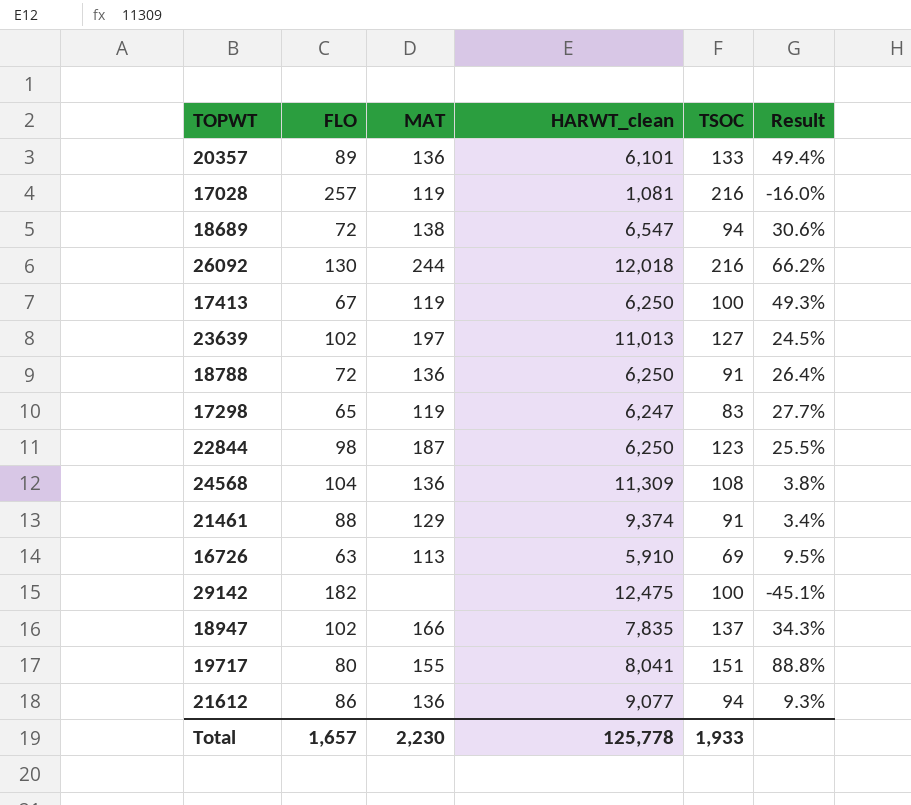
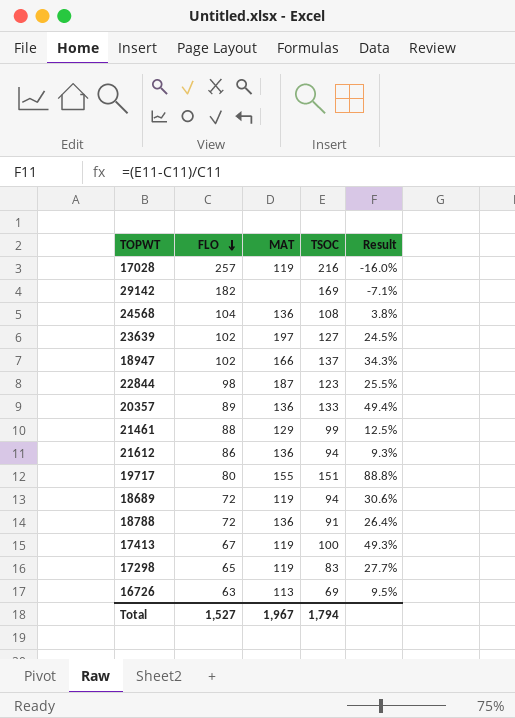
row order: none -> FLO descending
column HARWT_clean | position: 4 -> none
row 26092: 130 | 244 | 12,018 | 216 | 66.2% -> none
29142 | TSOC: 100 -> 169
29142 | Result: -45.1% -> -7.1%
21461 | TSOC: 91 -> 99
21461 | Result: 3.4% -> 12.5%
18689 | MAT: 138 -> 119
Total | FLO: 1,657 -> 1,527
Total | MAT: 2,230 -> 1,967
Total | TSOC: 1,933 -> 1,794

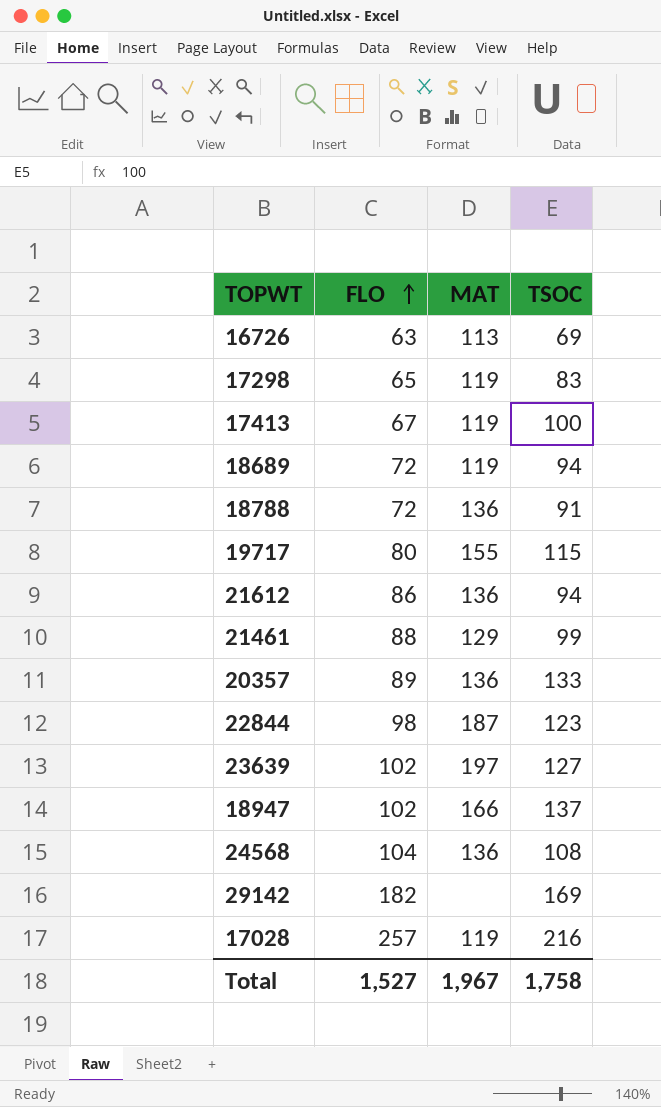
row order: FLO descending -> FLO ascending
column Result | formula: ([TSOC] - [FLO]) / [FLO] -> none
19717 | TSOC: 151 -> 115
Total | TSOC: 1,794 -> 1,758

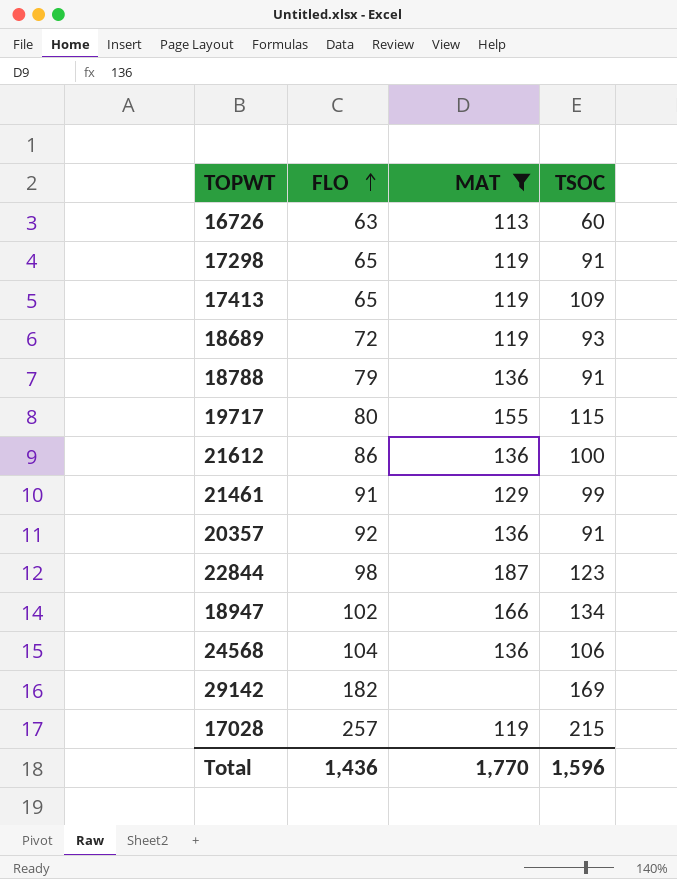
filter: none -> MAT != 197
16726 | TSOC: 69 -> 60
17298 | TSOC: 83 -> 91
17413 | FLO: 67 -> 65
17413 | TSOC: 100 -> 109
18689 | TSOC: 94 -> 93
18788 | FLO: 72 -> 79
21612 | TSOC: 94 -> 100
21461 | FLO: 88 -> 91
20357 | FLO: 89 -> 92
20357 | TSOC: 133 -> 91
18947 | TSOC: 137 -> 134
24568 | TSOC: 108 -> 106
17028 | TSOC: 216 -> 215
Total | FLO: 1,527 -> 1,436
Total | MAT: 1,967 -> 1,770
Total | TSOC: 1,758 -> 1,596

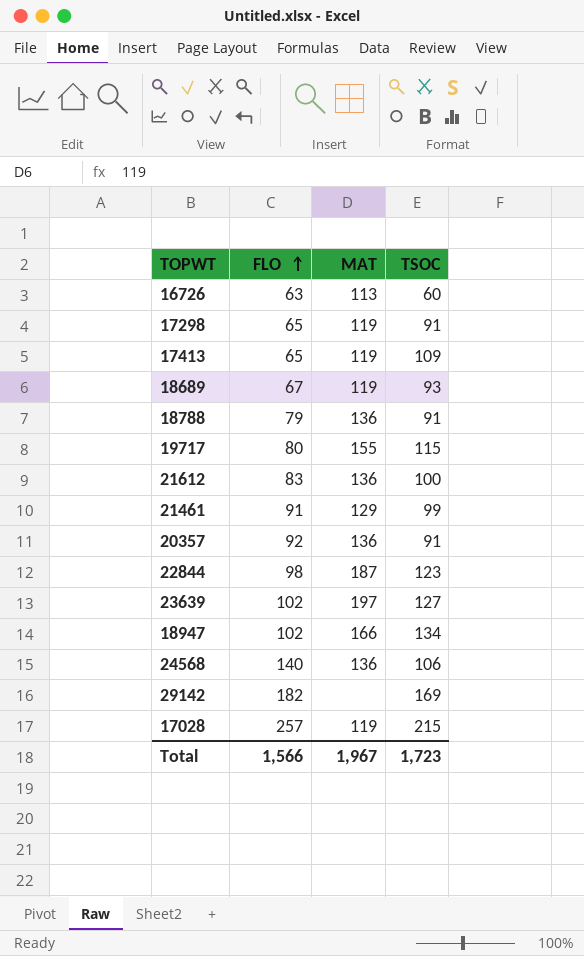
filter: MAT != 197 -> none
18689 | FLO: 72 -> 67
21612 | FLO: 86 -> 83
24568 | FLO: 104 -> 140
Total | FLO: 1,436 -> 1,566
Total | MAT: 1,770 -> 1,967
Total | TSOC: 1,596 -> 1,723

